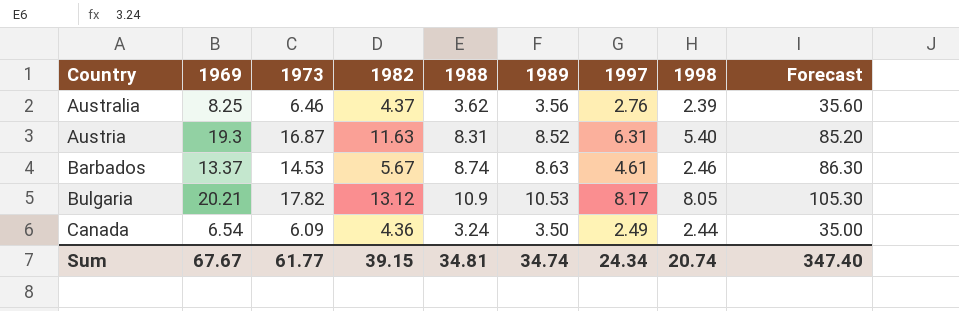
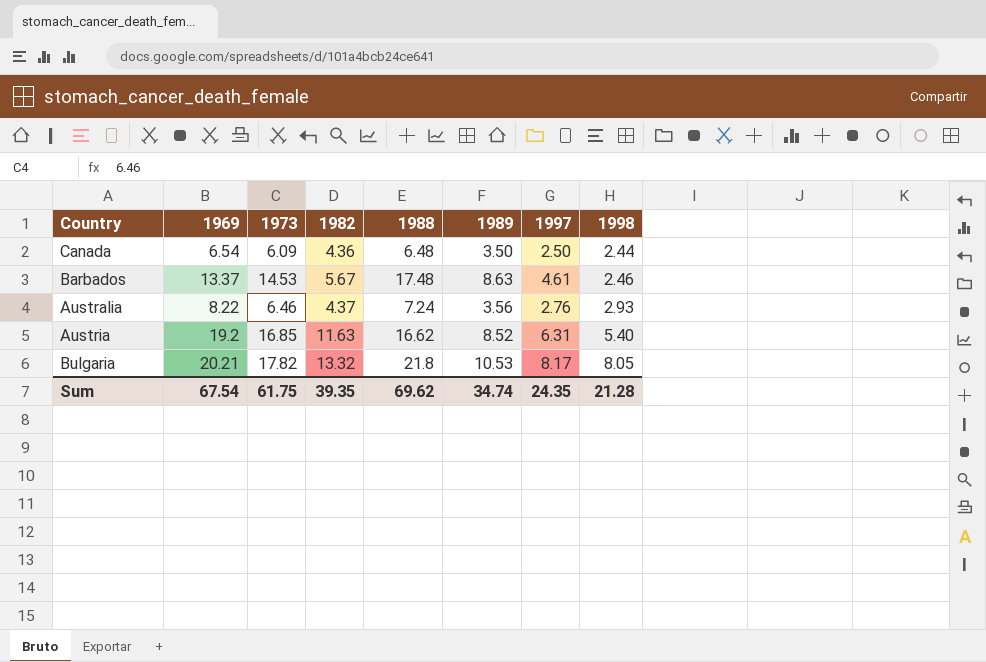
row order: Country ascending -> 1998 ascending
column Forecast | formula: [1989] * 10 -> none
Canada | 1988: 3.24 -> 6.48
Canada | 1997: 2.49 -> 2.50
Barbados | 1988: 8.74 -> 17.48
Australia | 1969: 8.25 -> 8.22
Australia | 1988: 3.62 -> 7.24
Australia | 1998: 2.39 -> 2.93
Austria | 1969: 19.3 -> 19.2
Austria | 1973: 16.87 -> 16.85
Austria | 1988: 8.31 -> 16.62
Bulgaria | 1982: 13.12 -> 13.32
Bulgaria | 1988: 10.9 -> 21.8
Sum | 1969: 67.67 -> 67.54
Sum | 1973: 61.77 -> 61.75
Sum | 1982: 39.15 -> 39.35
Sum | 1988: 34.81 -> 69.62
Sum | 1997: 24.34 -> 24.35
Sum | 1998: 20.74 -> 21.28

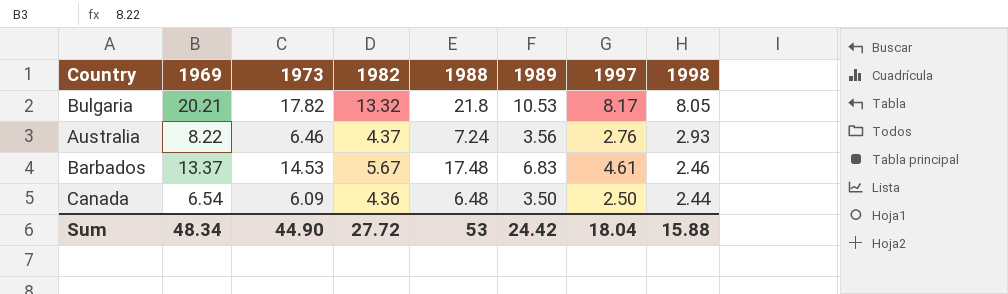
row order: 1998 ascending -> 1998 descending
row Austria: 19.2 | 16.85 | 11.63 | 16.62 | 8.52 | 6.31 | 5.40 -> none
Barbados | 1989: 8.63 -> 6.83
Sum | 1969: 67.54 -> 48.34
Sum | 1973: 61.75 -> 44.90
Sum | 1982: 39.35 -> 27.72
Sum | 1988: 69.62 -> 53
Sum | 1989: 34.74 -> 24.42
Sum | 1997: 24.35 -> 18.04
Sum | 1998: 21.28 -> 15.88

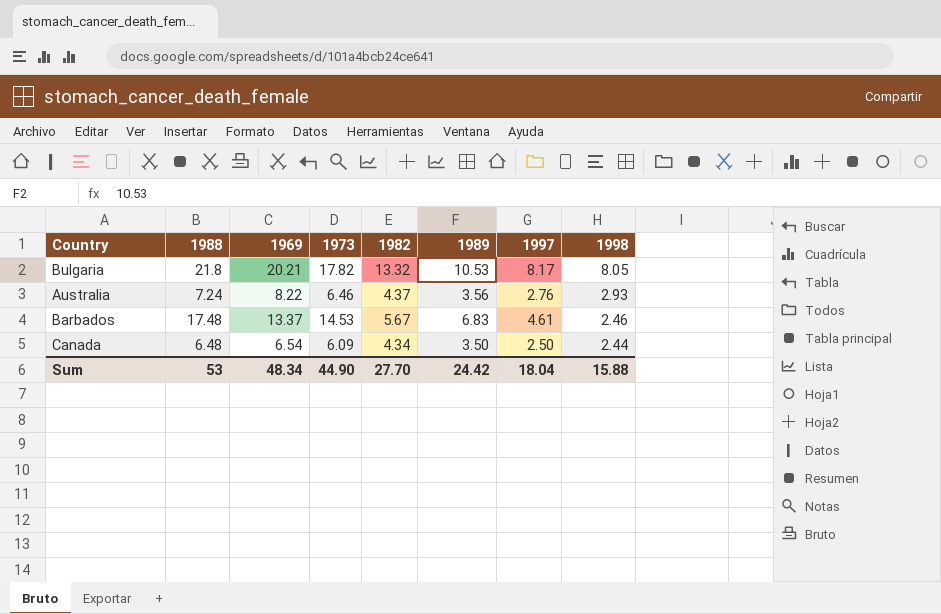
column 1988 | position: 5 -> 2
Canada | 1982: 4.36 -> 4.34
Sum | 1982: 27.72 -> 27.70

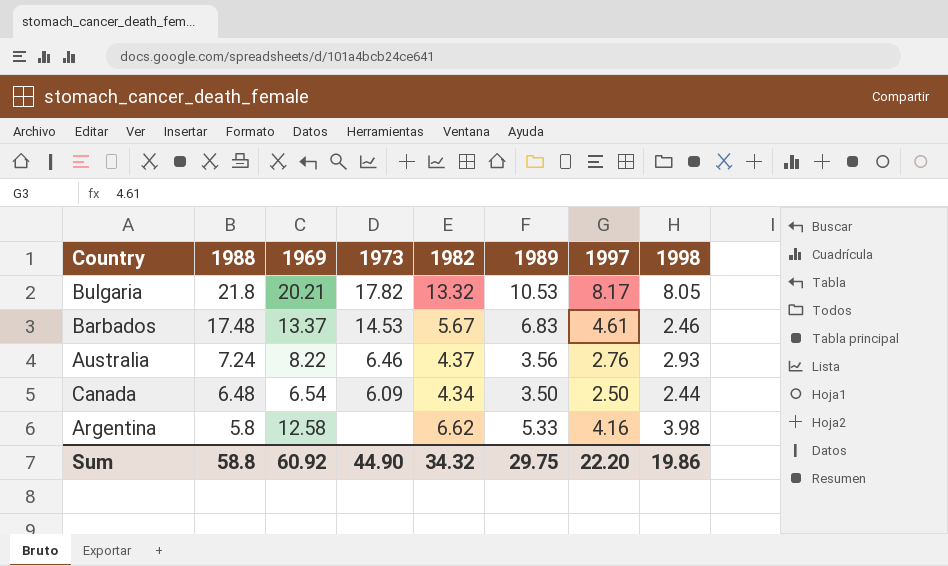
row order: 1998 descending -> 1988 descending
row Argentina: none -> 5.8 | 12.58 | none | 6.62 | 5.33 | 4.16 | 3.98
Sum | 1988: 53 -> 58.8
Sum | 1969: 48.34 -> 60.92
Sum | 1982: 27.70 -> 34.32
Sum | 1989: 24.42 -> 29.75
Sum | 1997: 18.04 -> 22.20
Sum | 1998: 15.88 -> 19.86

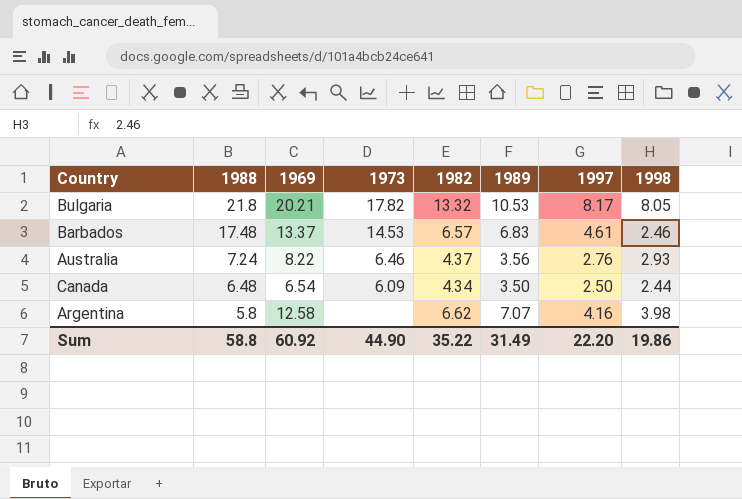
Barbados | 1982: 5.67 -> 6.57
Argentina | 1989: 5.33 -> 7.07
Sum | 1982: 34.32 -> 35.22
Sum | 1989: 29.75 -> 31.49

